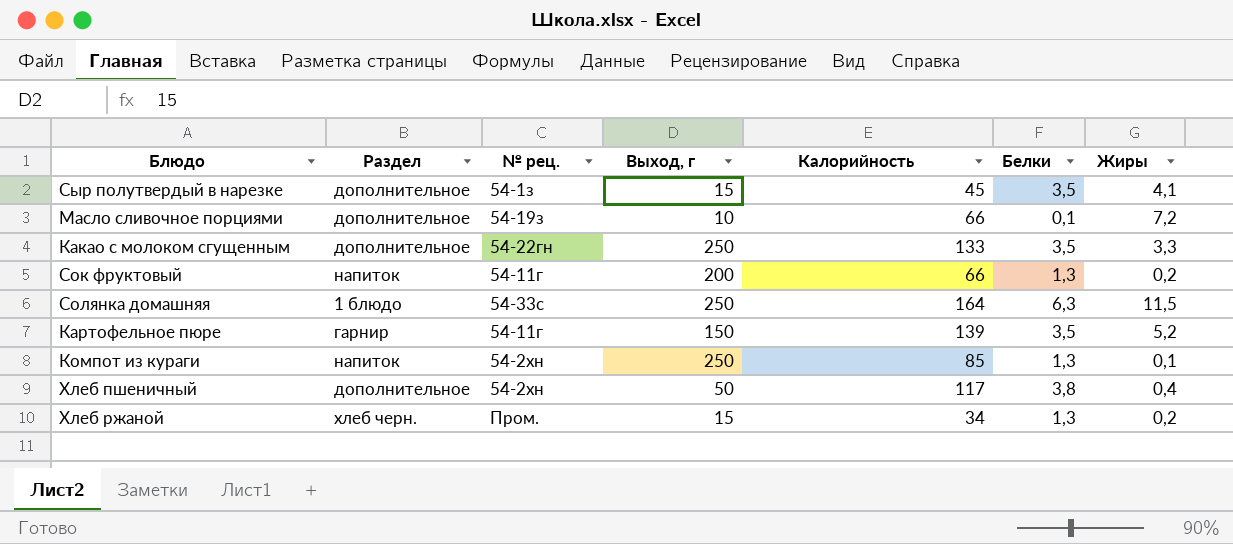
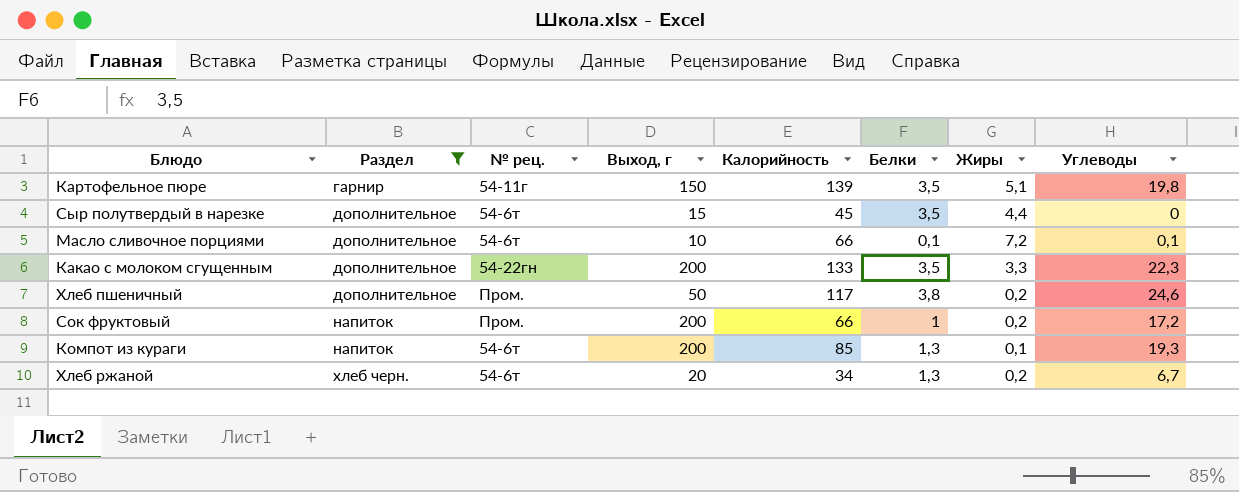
filter: none -> Раздел != 1 блюдо
row order: none -> Раздел ascending
column Углеводы | position: none -> 8
Картофельное пюре | Жиры: 5,2 -> 5,1
Сыр полутвердый в нарезке | № рец.: 54-1з -> 54-6т
Сыр полутвердый в нарезке | Жиры: 4,1 -> 4,4
Масло сливочное порциями | № рец.: 54-19з -> 54-6т
Какао с молоком сгущенным | Выход, г: 250 -> 200
Хлеб пшеничный | № рец.: 54-2хн -> Пром.
Хлеб пшеничный | Жиры: 0,4 -> 0,2
Сок фруктовый | № рец.: 54-11г -> Пром.
Сок фруктовый | Белки: 1,3 -> 1
Компот из кураги | № рец.: 54-2хн -> 54-6т
Компот из кураги | Выход, г: 250 -> 200
Хлеб ржаной | № рец.: Пром. -> 54-6т
Хлеб ржаной | Выход, г: 15 -> 20

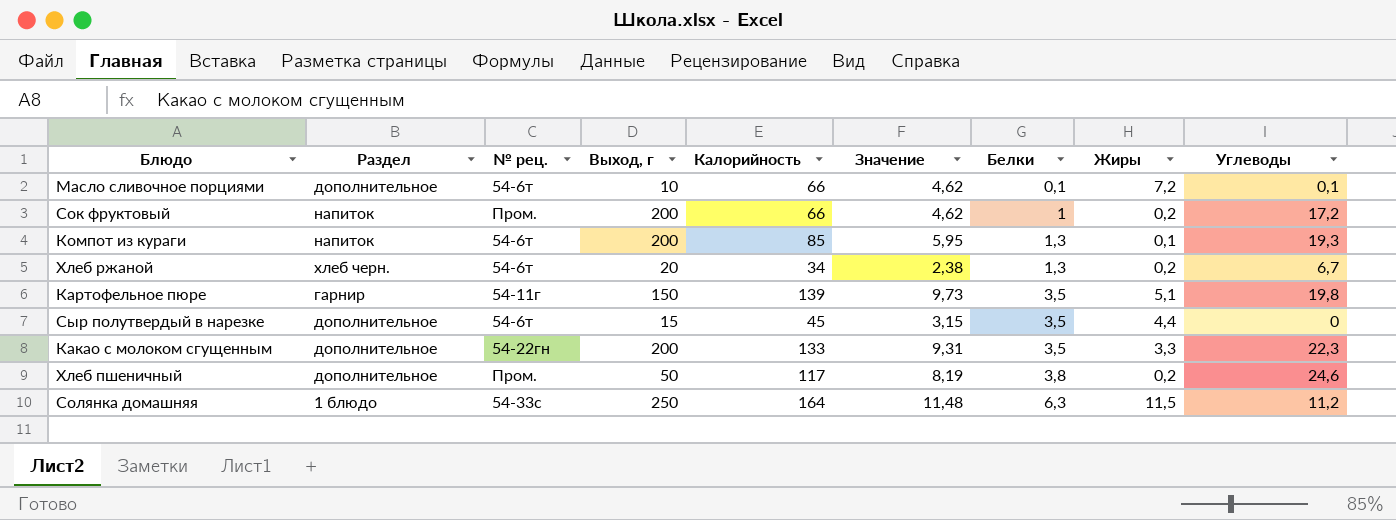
filter: Раздел != 1 блюдо -> none
row order: Раздел ascending -> Белки ascending
column Значение | formula: none -> [Калорийность] * 0,07

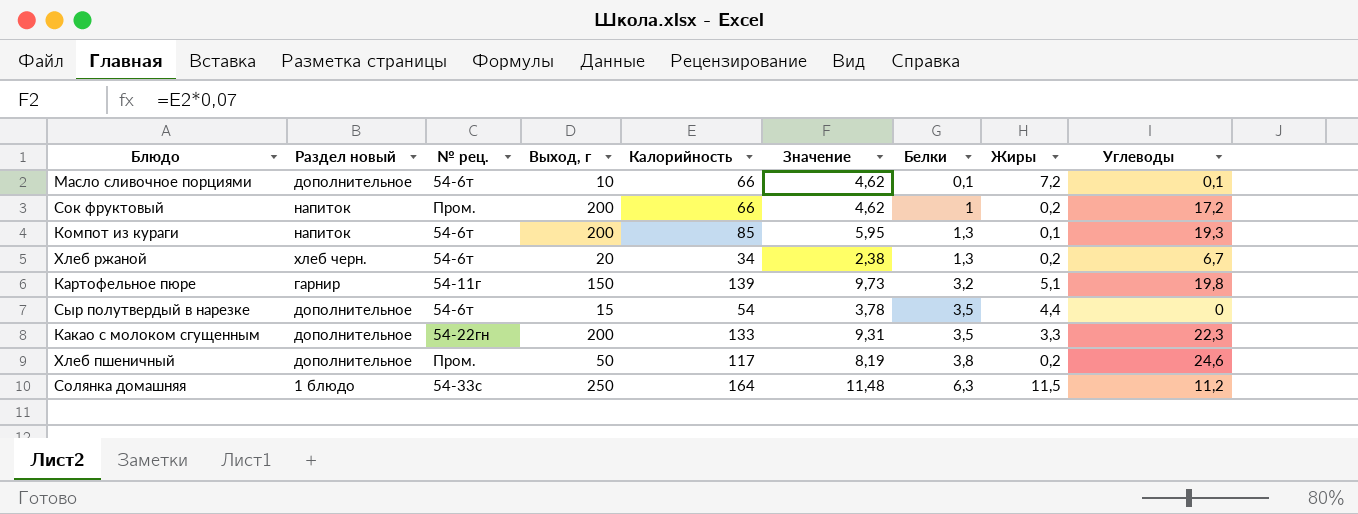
column name: Раздел -> Раздел новый
Картофельное пюре | Белки: 3,5 -> 3,2
Сыр полутвердый в нарезке | Калорийность: 45 -> 54
Сыр полутвердый в нарезке | Значение: 3,15 -> 3,78

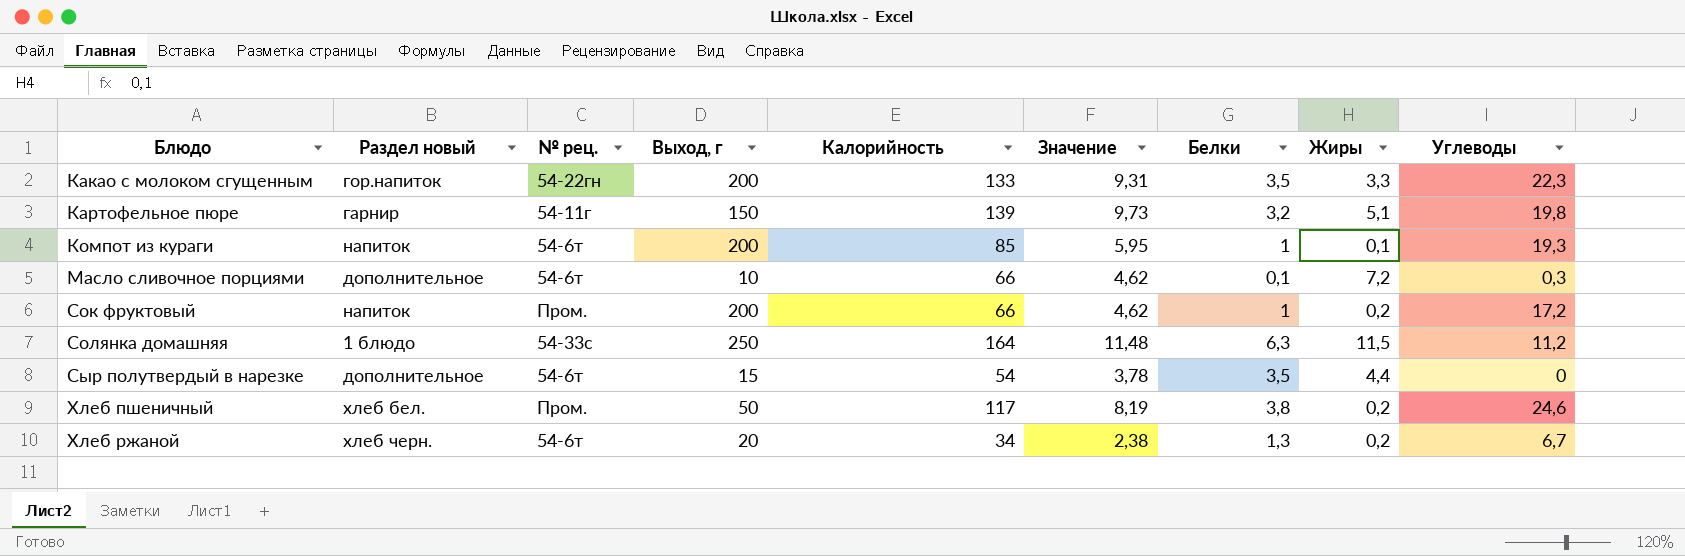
row order: Белки ascending -> Блюдо ascending
Какао с молоком сгущенным | Раздел новый: дополнительное -> гор.напиток
Компот из кураги | Белки: 1,3 -> 1
Масло сливочное порциями | Углеводы: 0,1 -> 0,3
Хлеб пшеничный | Раздел новый: дополнительное -> хлеб бел.

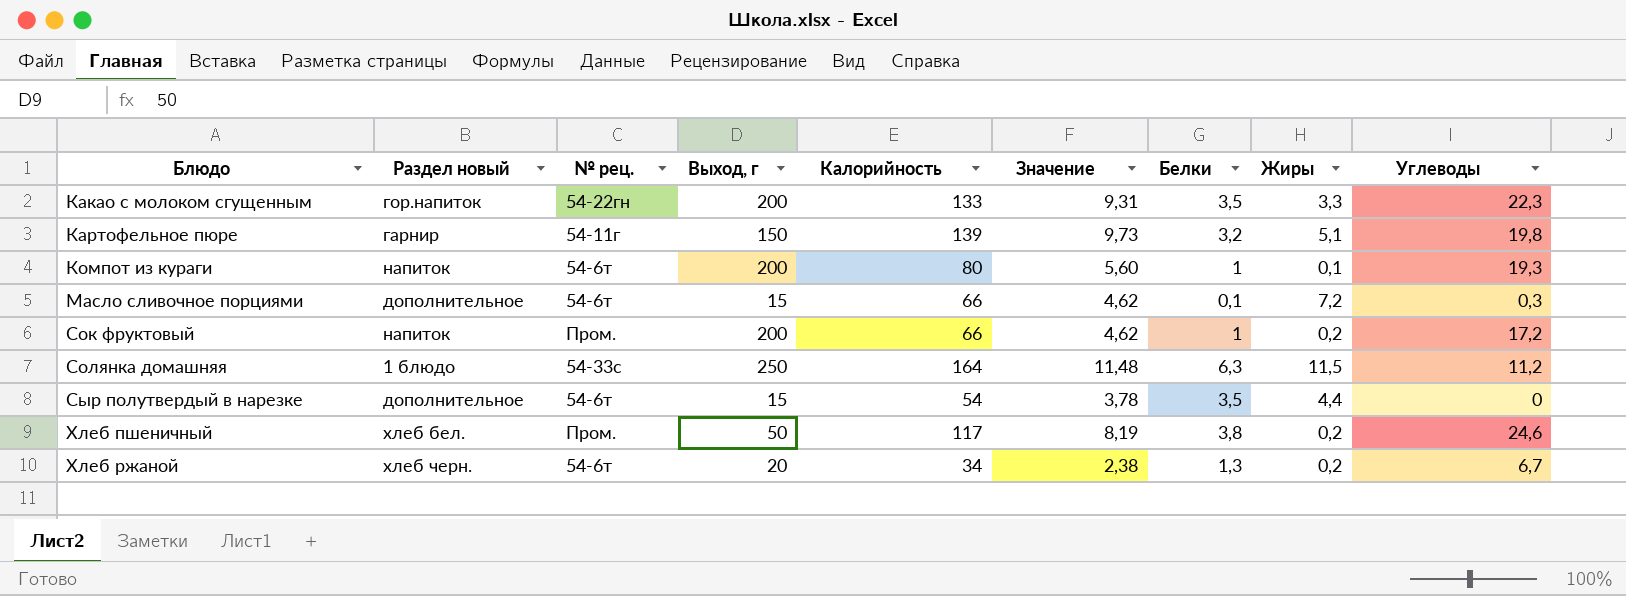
Компот из кураги | Калорийность: 85 -> 80
Компот из кураги | Значение: 5,95 -> 5,60
Масло сливочное порциями | Выход, г: 10 -> 15

